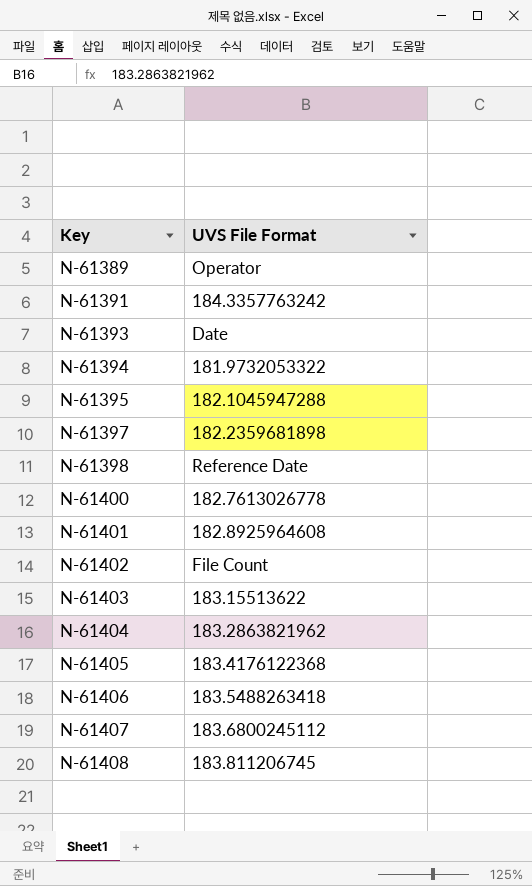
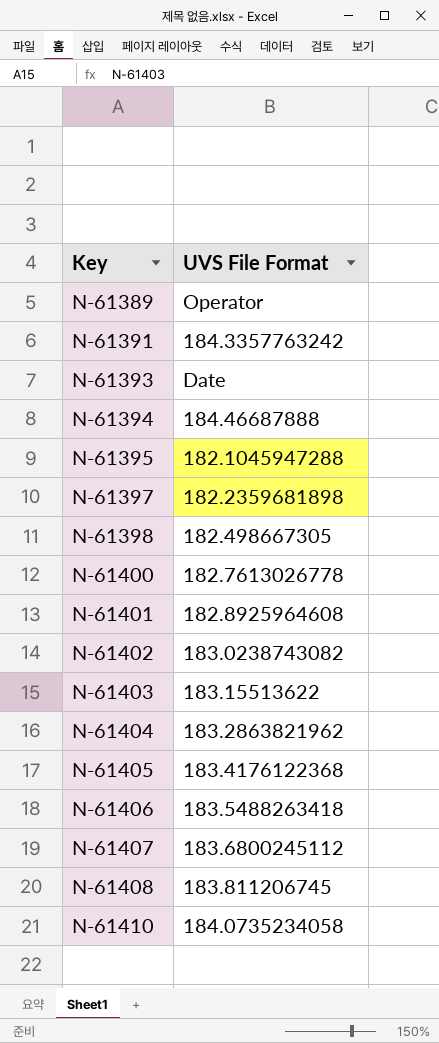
N-61394 | UVS File Format: 181.9732053322 -> 184.46687888
N-61398 | UVS File Format: Reference Date -> 182.498667305
N-61402 | UVS File Format: File Count -> 183.0238743082
row N-61410: none -> 184.0735234058

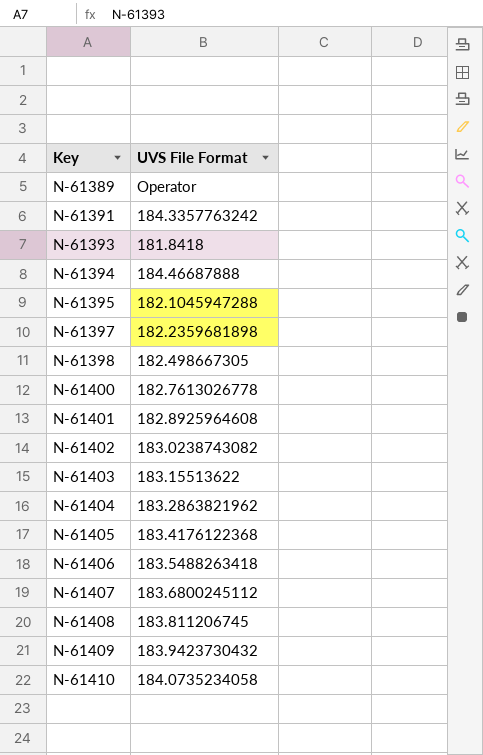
N-61393 | UVS File Format: Date -> 181.8418
row N-61409: none -> 183.9423730432

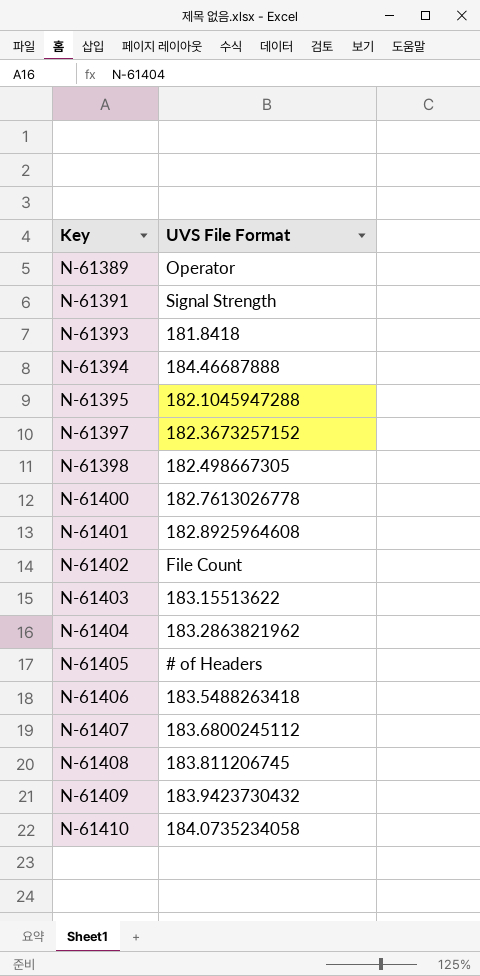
N-61391 | UVS File Format: 184.3357763242 -> Signal Strength
N-61397 | UVS File Format: 182.2359681898 -> 182.3673257152
N-61402 | UVS File Format: 183.0238743082 -> File Count
N-61405 | UVS File Format: 183.4176122368 -> # of Headers

